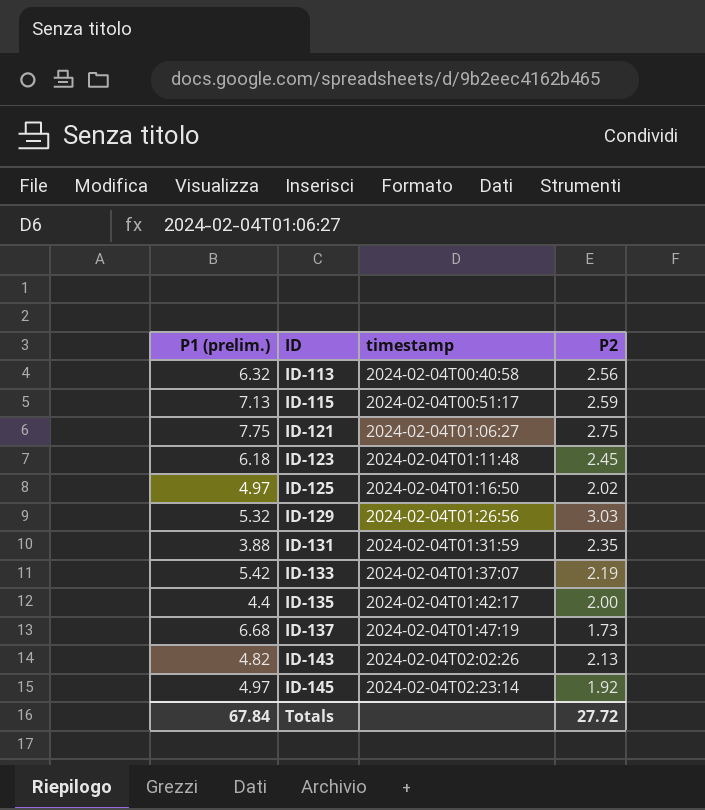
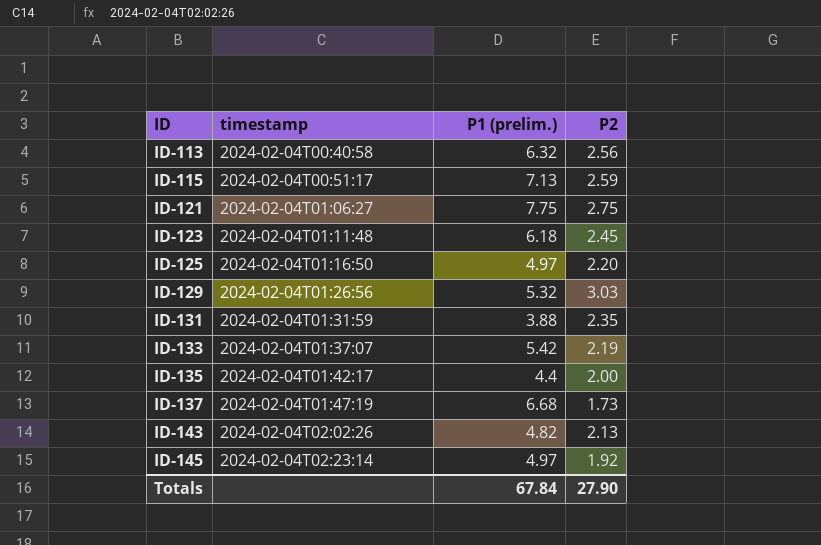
column P1 (prelim.) | position: 1 -> 3
ID-125 | P2: 2.02 -> 2.20
Totals | P2: 27.72 -> 27.90

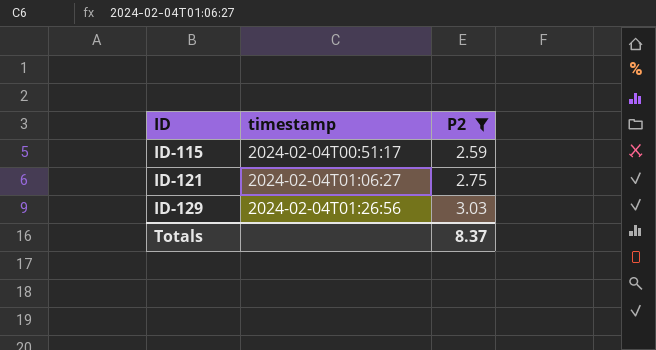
filter: none -> P2 >= 2.59
column P1 (prelim.) | position: 3 -> none
Totals | P2: 27.90 -> 8.37

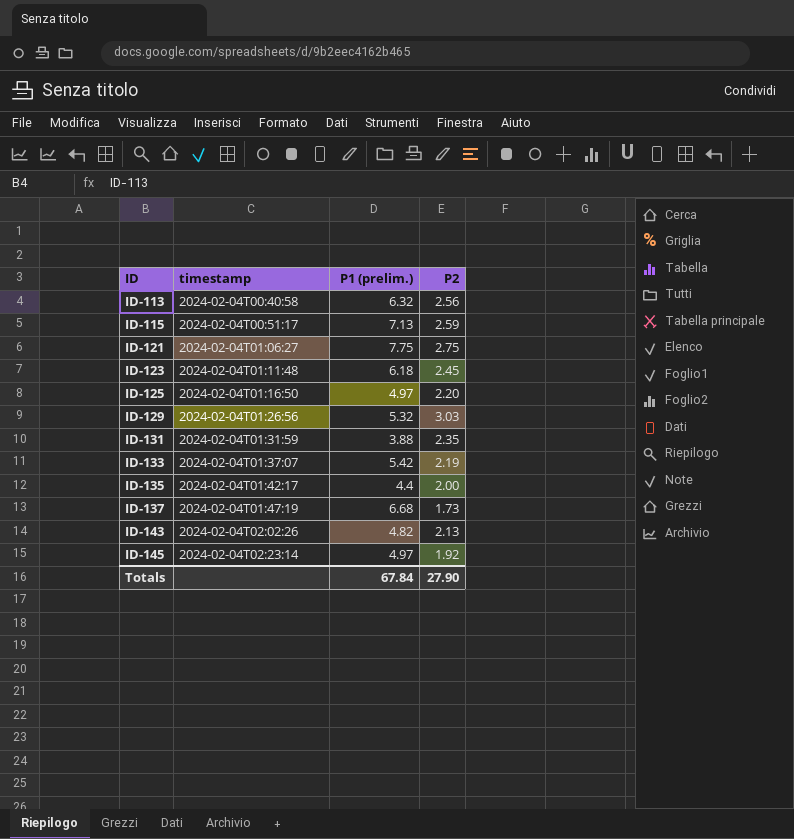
filter: P2 >= 2.59 -> none
column P1 (prelim.) | position: none -> 3
Totals | P2: 8.37 -> 27.90

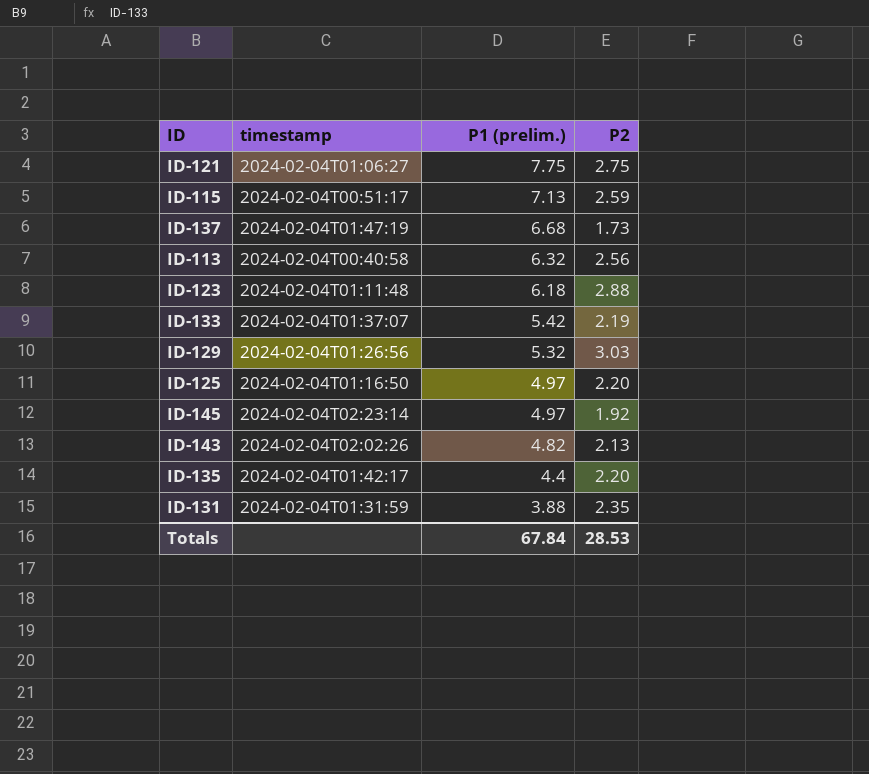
row order: ID ascending -> P1 (prelim.) descending
ID-123 | P2: 2.45 -> 2.88
ID-135 | P2: 2.00 -> 2.20
Totals | P2: 27.90 -> 28.53

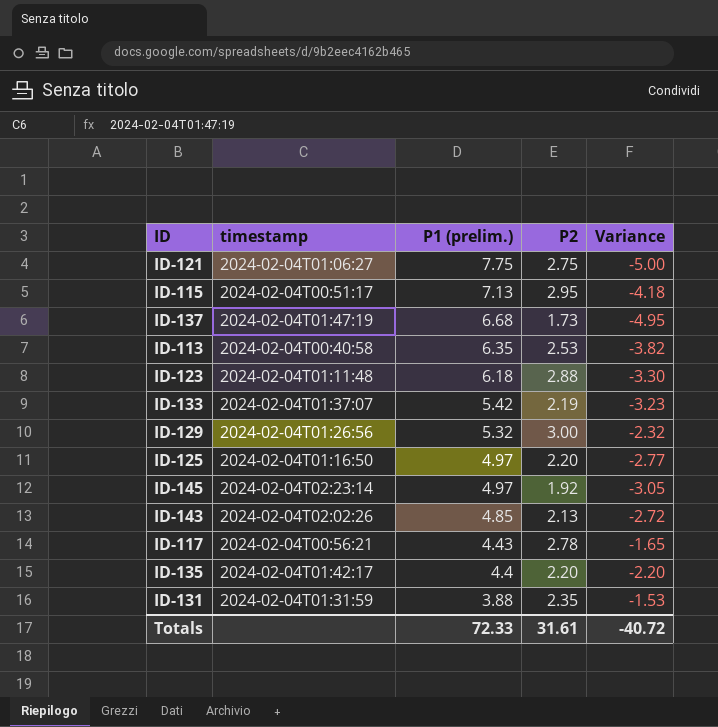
column Variance | formula: none -> [P2] - [P1 (prelim.)]
ID-115 | P2: 2.59 -> 2.95
ID-113 | P1 (prelim.): 6.32 -> 6.35
ID-113 | P2: 2.56 -> 2.53
ID-129 | P2: 3.03 -> 3.00
ID-143 | P1 (prelim.): 4.82 -> 4.85
row ID-117: none -> 2024-02-04T00:56:21 | 4.43 | 2.78 | -1.65
Totals | P1 (prelim.): 67.84 -> 72.33
Totals | P2: 28.53 -> 31.61

